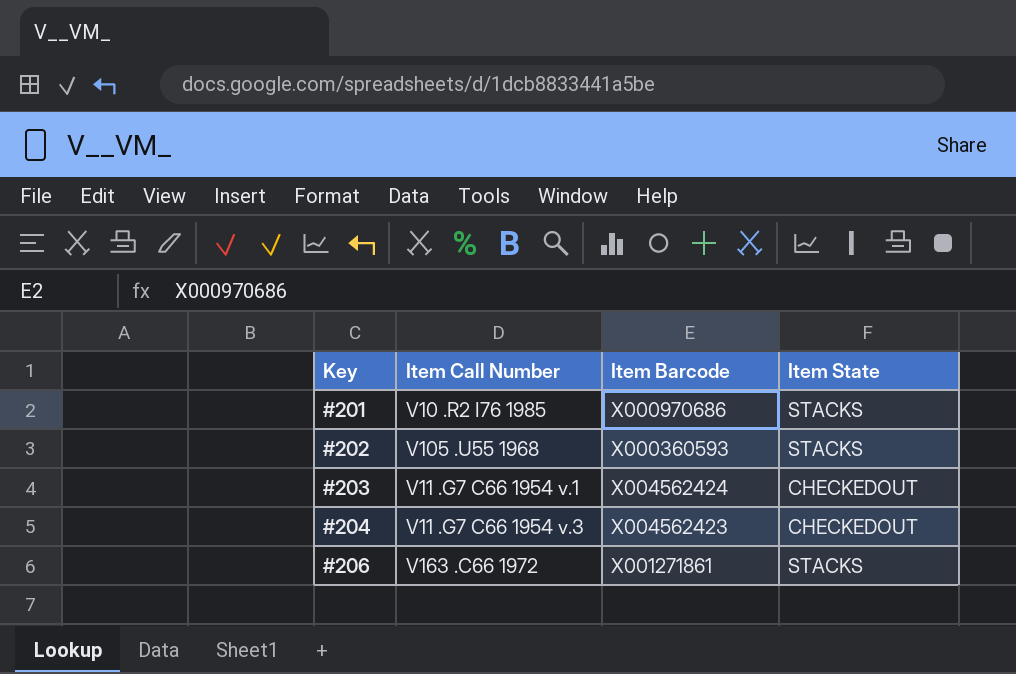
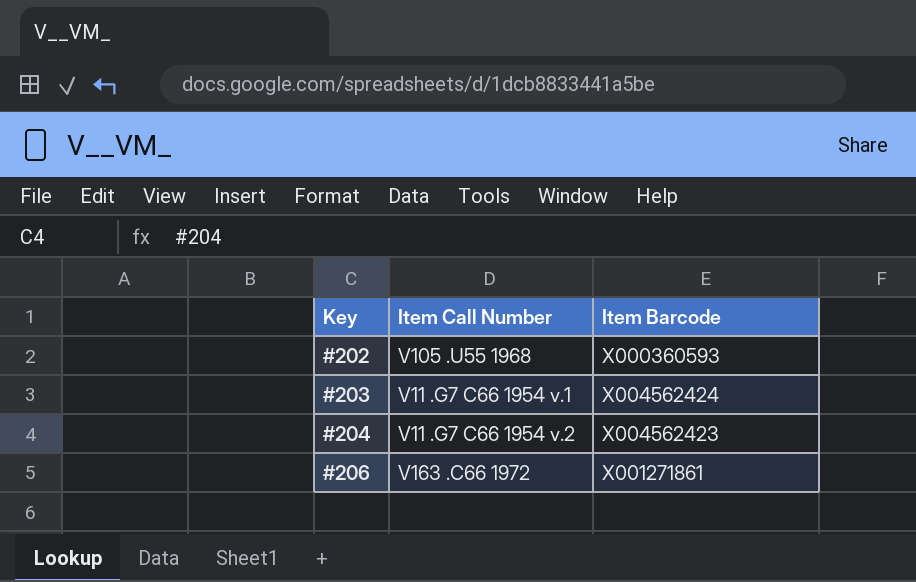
column Item State | position: 4 -> none
row #201: V10 .R2 I76 1985 | X000970686 | STACKS -> none
#204 | Item Call Number: V11 .G7 C66 1954 v.3 -> V11 .G7 C66 1954 v.2

